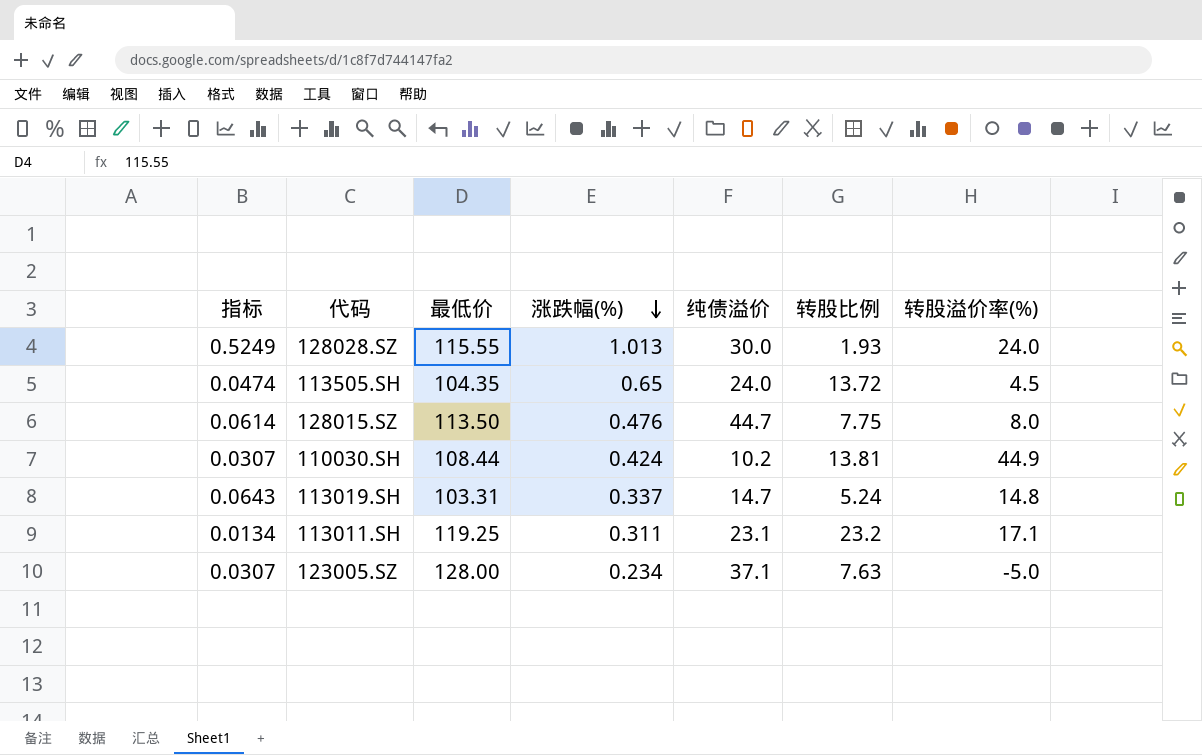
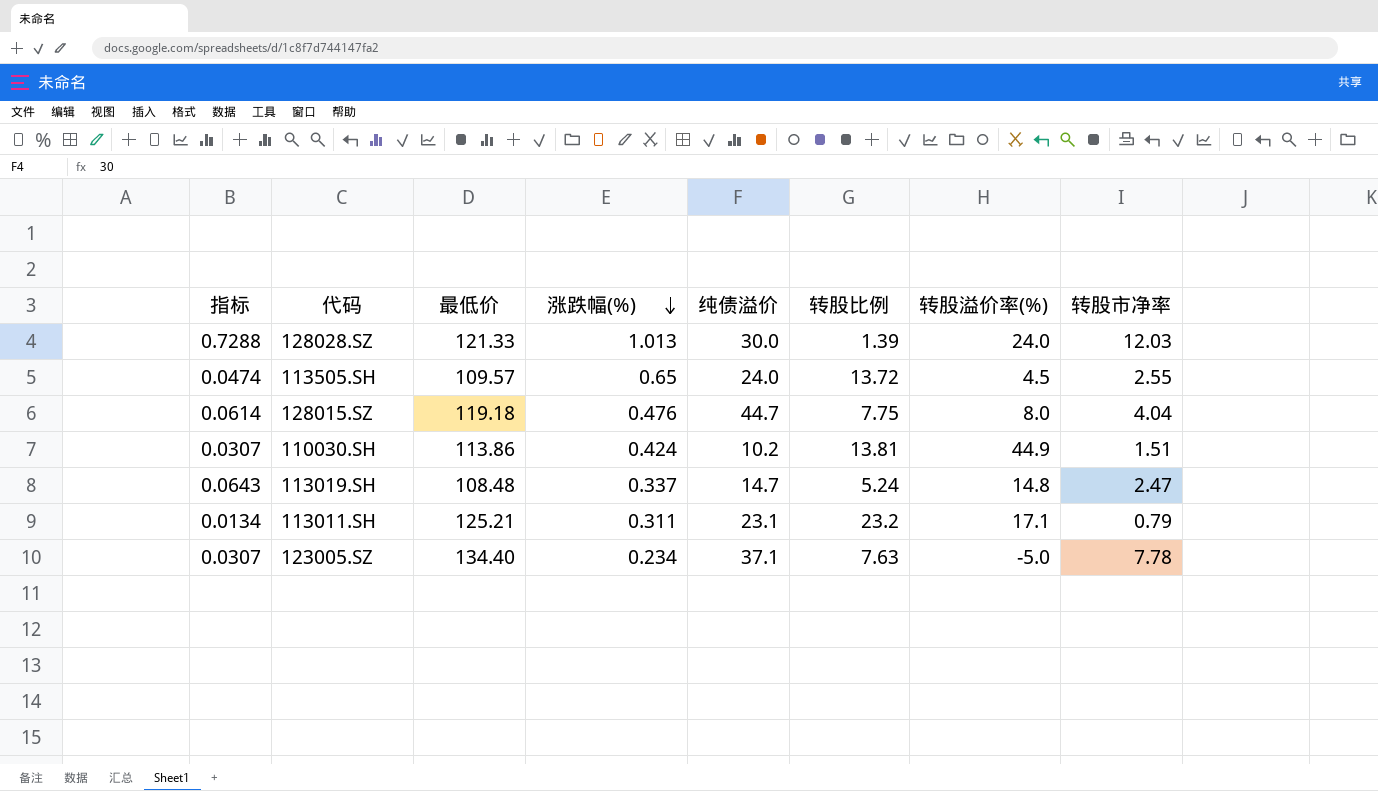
column 转股市净率 | position: none -> 8
128028.SZ | 指标: 0.5249 -> 0.7288
128028.SZ | 最低价: 115.55 -> 121.33
128028.SZ | 转股比例: 1.93 -> 1.39
113505.SH | 最低价: 104.35 -> 109.57
128015.SZ | 最低价: 113.50 -> 119.18
110030.SH | 最低价: 108.44 -> 113.86
113019.SH | 最低价: 103.31 -> 108.48
113011.SH | 最低价: 119.25 -> 125.21
123005.SZ | 最低价: 128.00 -> 134.40

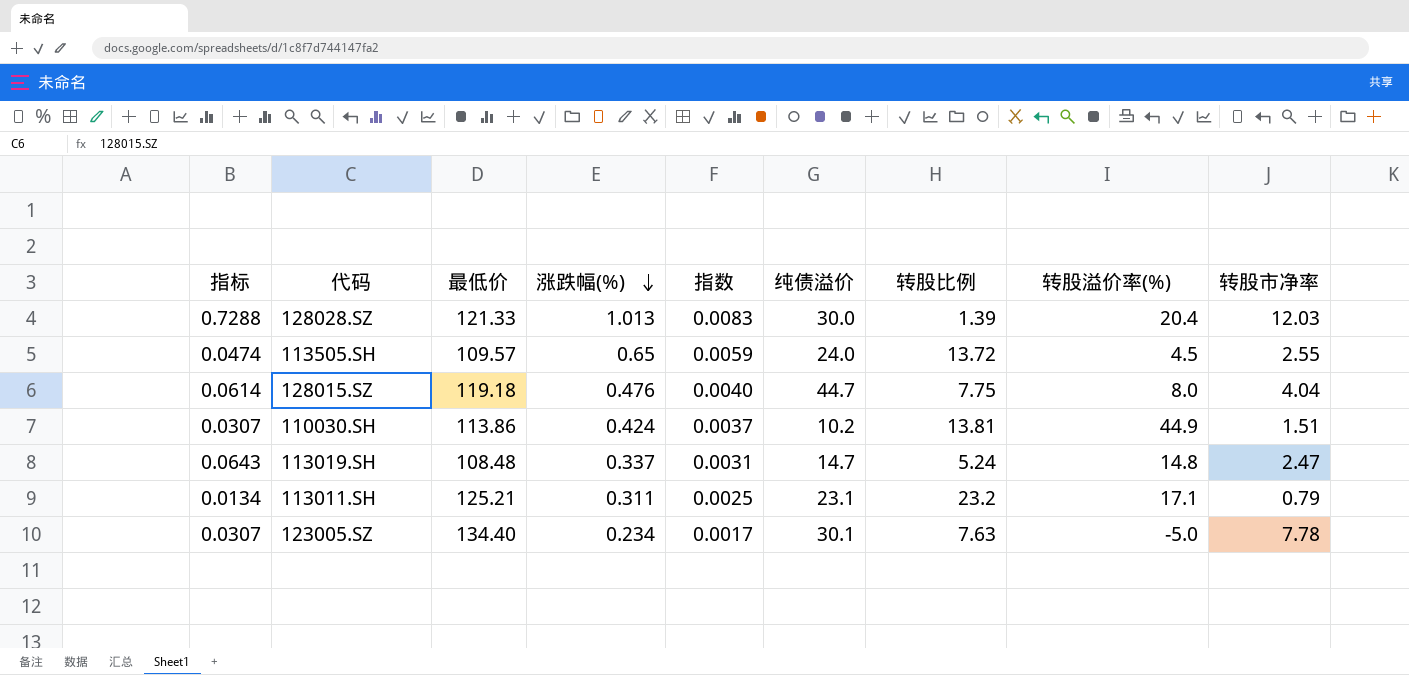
column 指数 | formula: none -> [涨跌幅(%)] / [最低价]
128028.SZ | 转股溢价率(%): 24.0 -> 20.4
123005.SZ | 纯债溢价: 37.1 -> 30.1

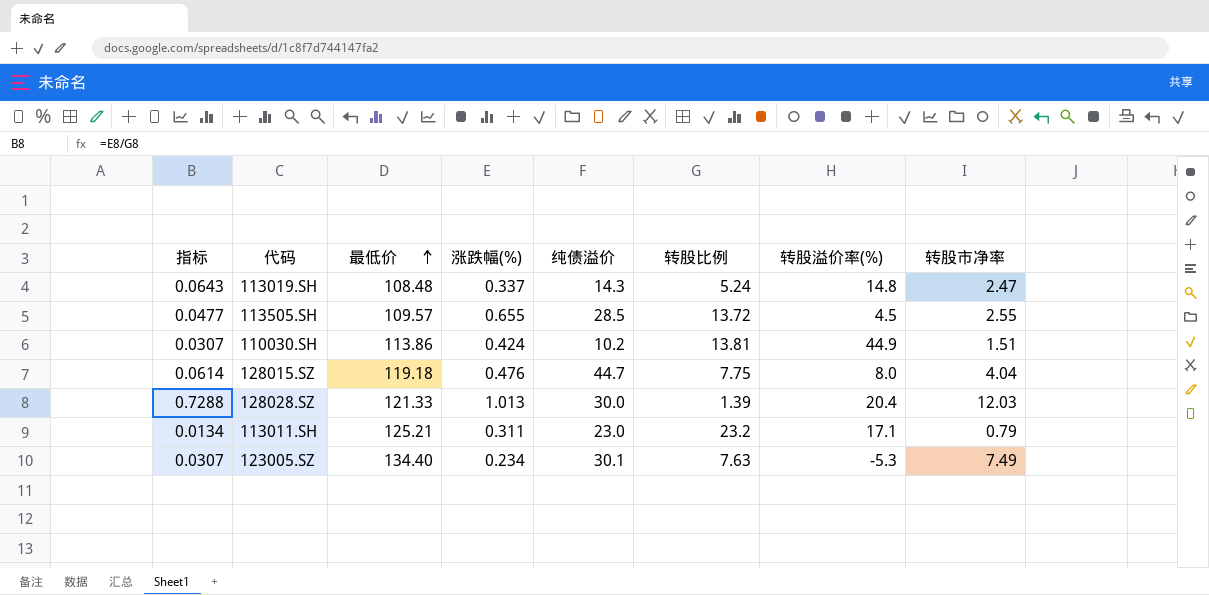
row order: 涨跌幅(%) descending -> 最低价 ascending
column 指数 | formula: [涨跌幅(%)] / [最低价] -> none
113019.SH | 纯债溢价: 14.7 -> 14.3
113505.SH | 指标: 0.0474 -> 0.0477
113505.SH | 涨跌幅(%): 0.65 -> 0.655
113505.SH | 纯债溢价: 24.0 -> 28.5
113011.SH | 纯债溢价: 23.1 -> 23.0
123005.SZ | 转股溢价率(%): -5.0 -> -5.3
123005.SZ | 转股市净率: 7.78 -> 7.49

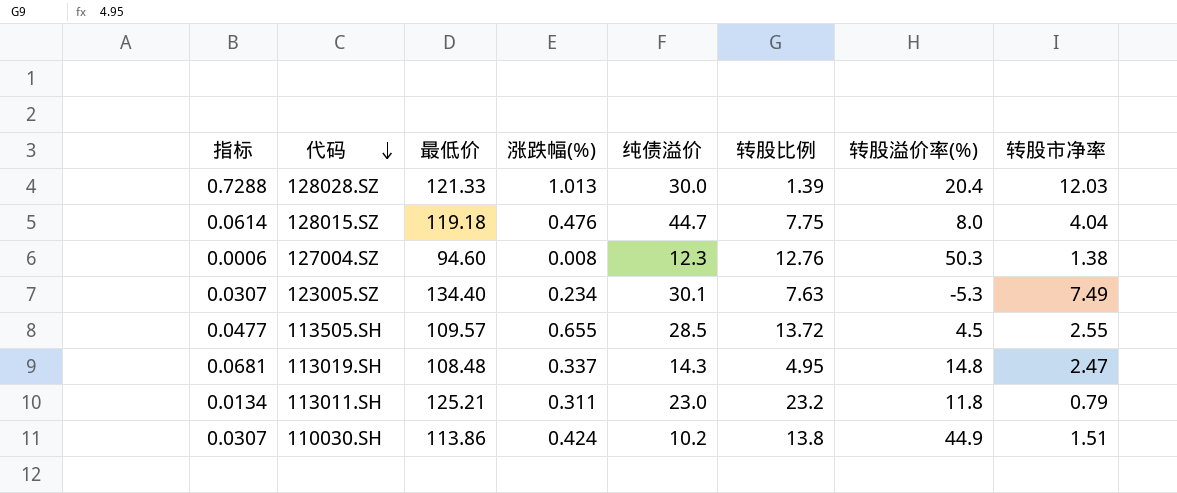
row order: 最低价 ascending -> 代码 descending
row 127004.SZ: none -> 0.0006 | 94.60 | 0.008 | 12.3 | 12.76 | 50.3 | 1.38
113019.SH | 指标: 0.0643 -> 0.0681
113019.SH | 转股比例: 5.24 -> 4.95
113011.SH | 转股溢价率(%): 17.1 -> 11.8
110030.SH | 转股比例: 13.81 -> 13.8

